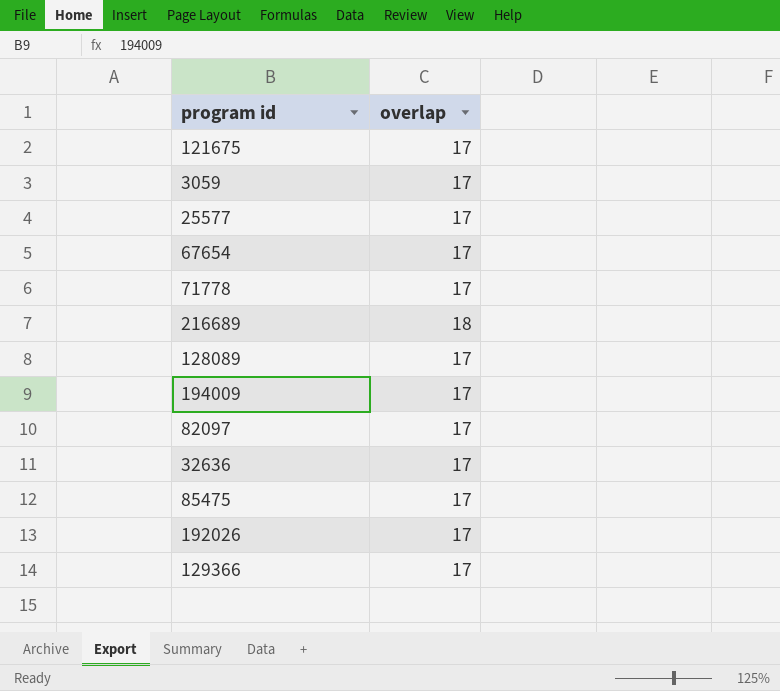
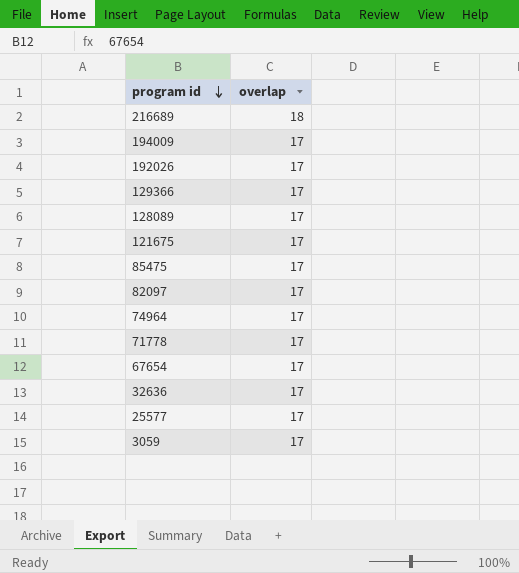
row order: none -> program id descending
row 74964: none -> 17

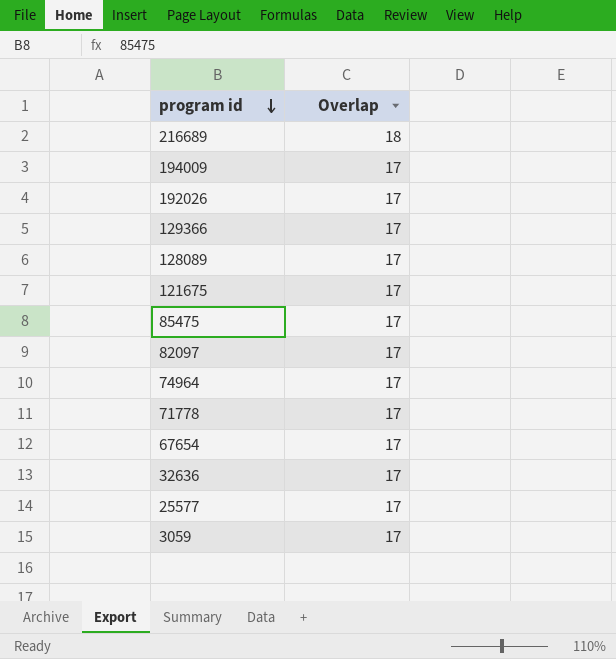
column name: overlap -> Overlap

